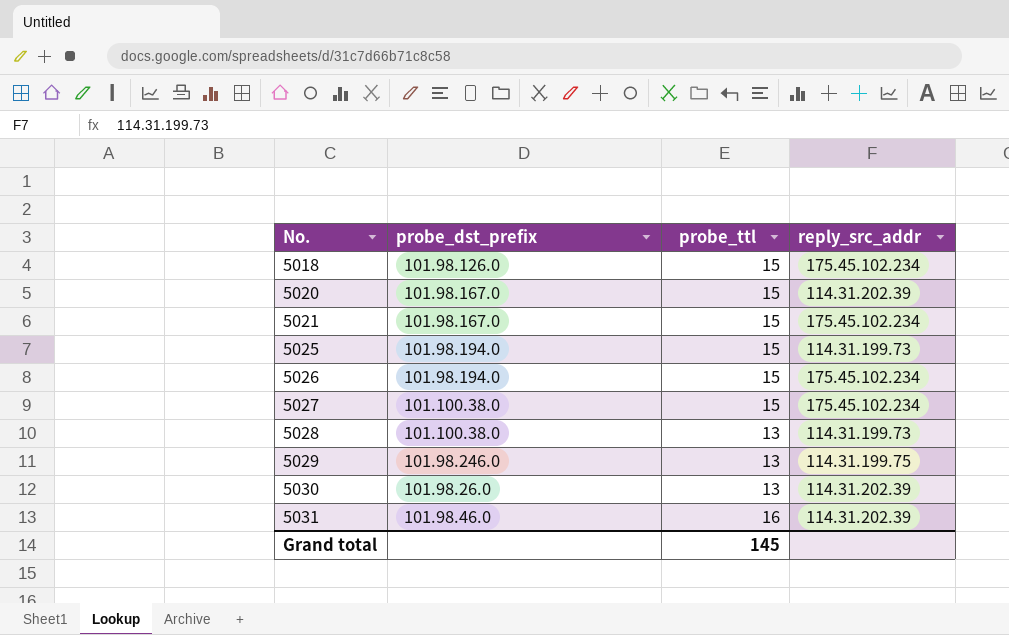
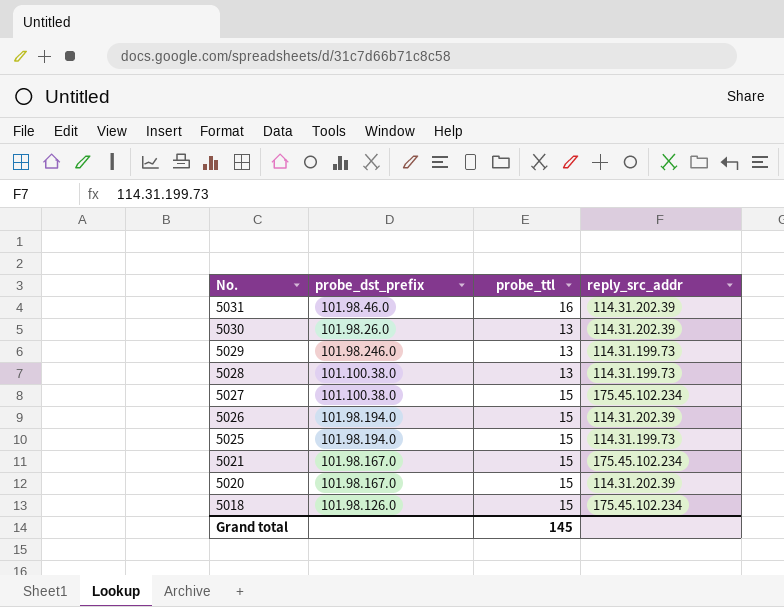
row order: No. ascending -> No. descending
5029 | reply_src_addr: 114.31.199.75 -> 114.31.199.73
5026 | reply_src_addr: 175.45.102.234 -> 114.31.202.39

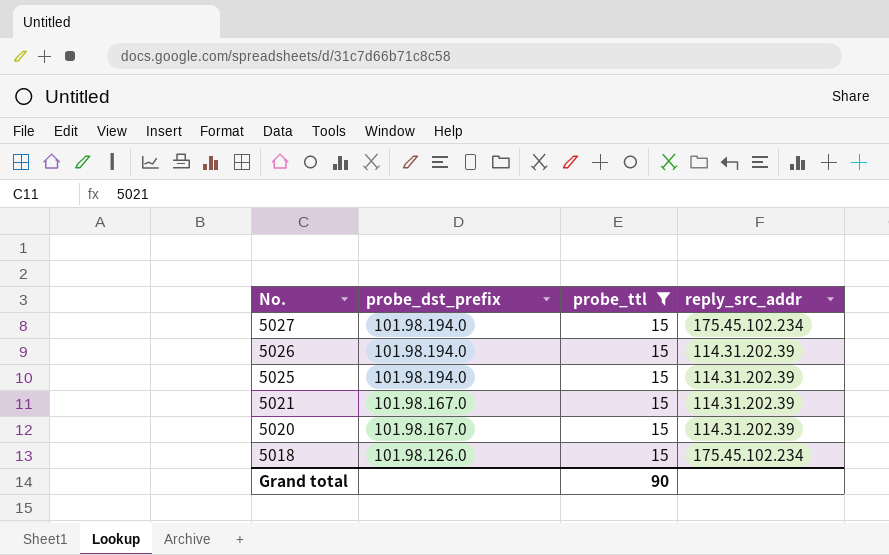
filter: none -> probe_ttl = 15
5027 | probe_dst_prefix: 101.100.38.0 -> 101.98.194.0
5025 | reply_src_addr: 114.31.199.73 -> 114.31.202.39
5021 | reply_src_addr: 175.45.102.234 -> 114.31.202.39
Grand total | probe_ttl: 145 -> 90

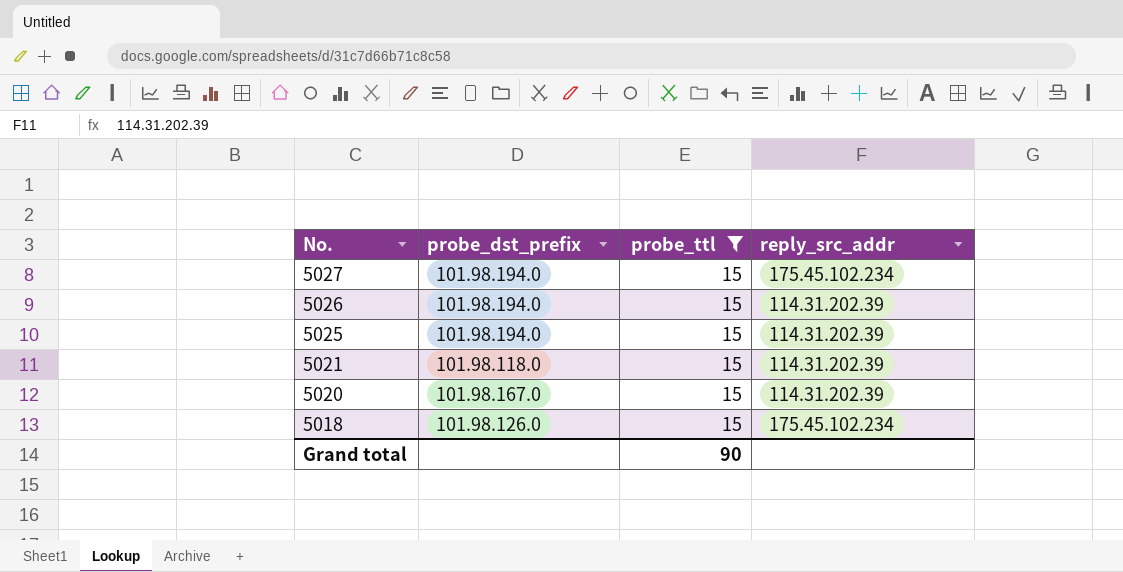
5021 | probe_dst_prefix: 101.98.167.0 -> 101.98.118.0

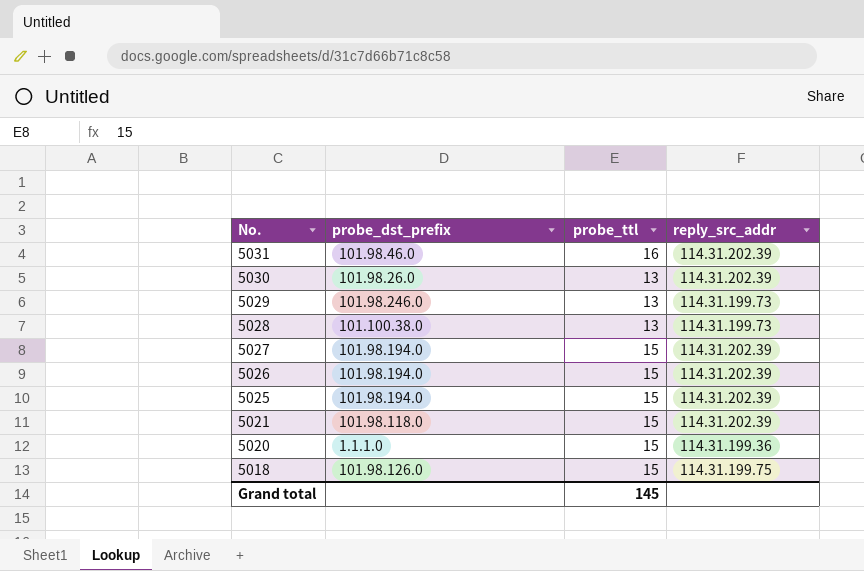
filter: probe_ttl = 15 -> none
5027 | reply_src_addr: 175.45.102.234 -> 114.31.202.39
5020 | probe_dst_prefix: 101.98.167.0 -> 1.1.1.0
5020 | reply_src_addr: 114.31.202.39 -> 114.31.199.36
5018 | reply_src_addr: 175.45.102.234 -> 114.31.199.75
Grand total | probe_ttl: 90 -> 145

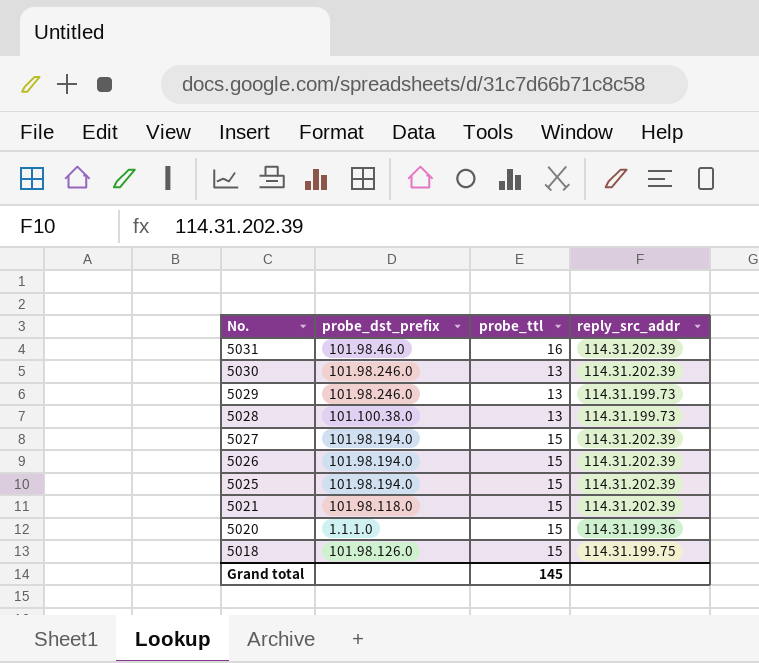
5030 | probe_dst_prefix: 101.98.26.0 -> 101.98.246.0

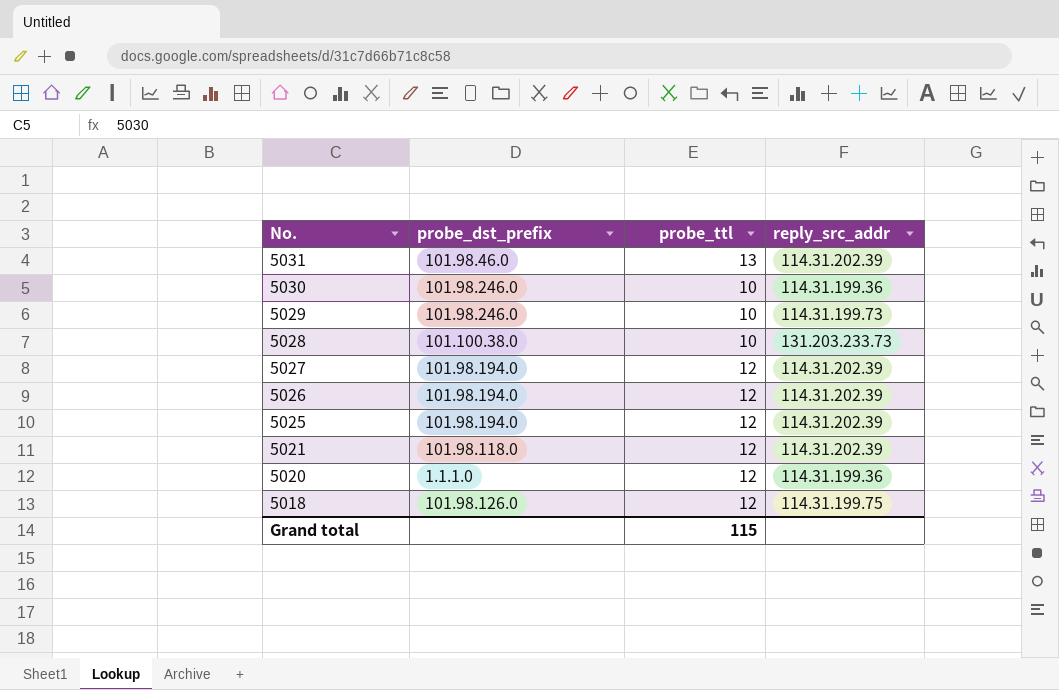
5031 | probe_ttl: 16 -> 13
5030 | probe_ttl: 13 -> 10
5030 | reply_src_addr: 114.31.202.39 -> 114.31.199.36
5029 | probe_ttl: 13 -> 10
5028 | probe_ttl: 13 -> 10
5028 | reply_src_addr: 114.31.199.73 -> 131.203.233.73
5027 | probe_ttl: 15 -> 12
5026 | probe_ttl: 15 -> 12
5025 | probe_ttl: 15 -> 12
5021 | probe_ttl: 15 -> 12
5020 | probe_ttl: 15 -> 12
5018 | probe_ttl: 15 -> 12
Grand total | probe_ttl: 145 -> 115

